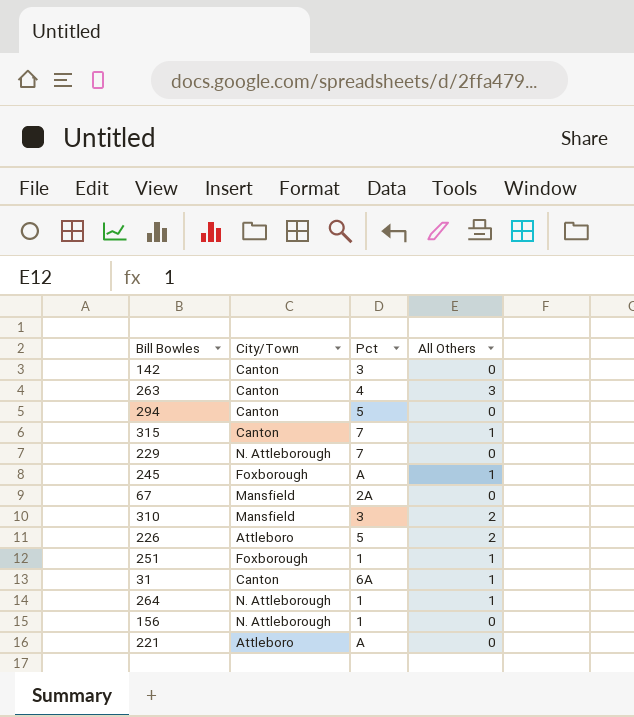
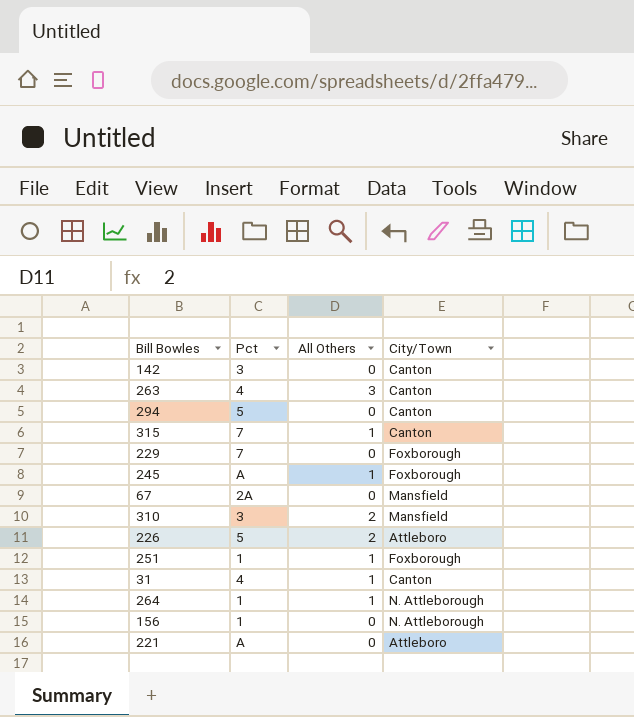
column City/Town | position: 2 -> 4
229 | City/Town: N. Attleborough -> Foxborough
31 | Pct: 6A -> 4

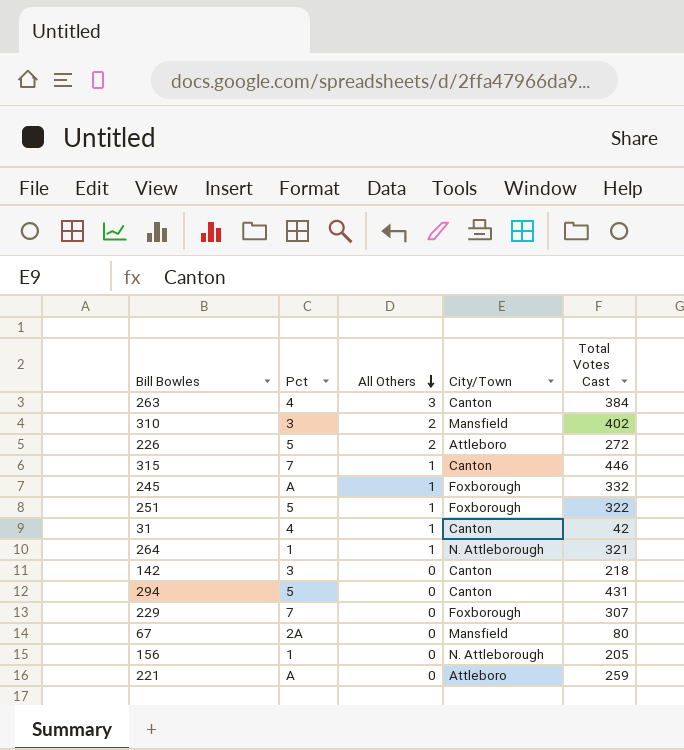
row order: none -> All Others descending
column Total Votes Cast | position: none -> 5
251 | Pct: 1 -> 5

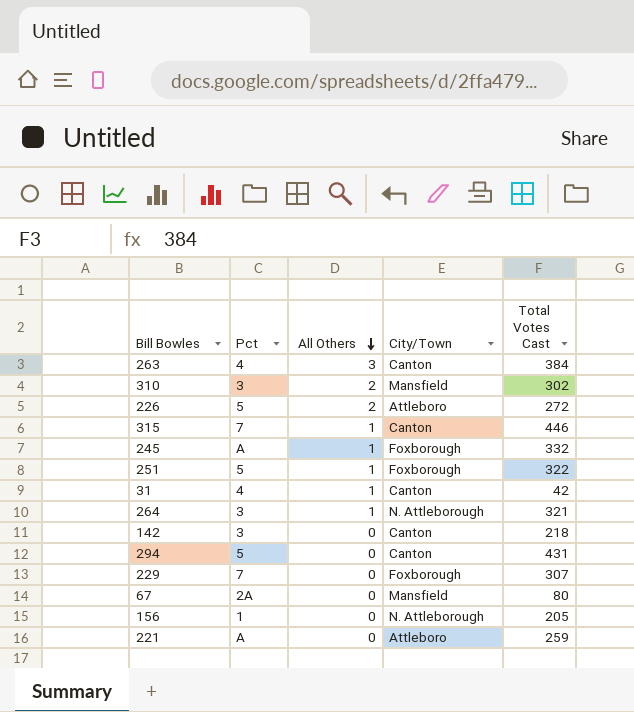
310 | Total Votes Cast: 402 -> 302
264 | Pct: 1 -> 3

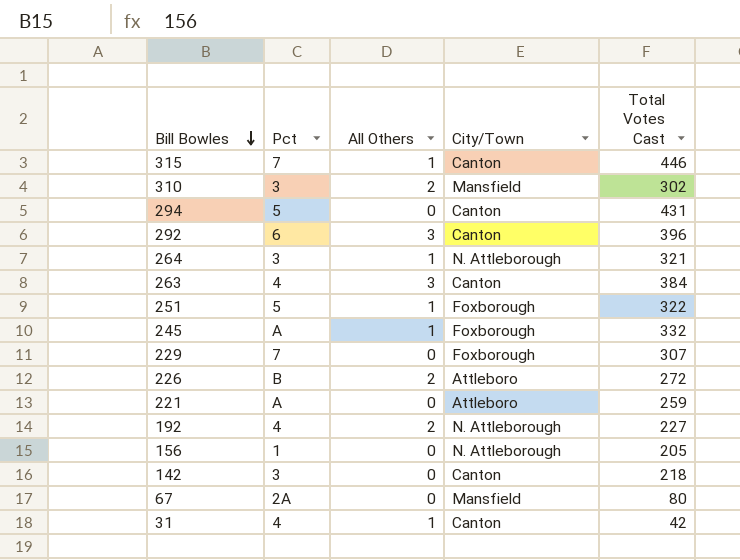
row order: All Others descending -> Bill Bowles descending
row 292: none -> 6 | 3 | Canton | 396
226 | Pct: 5 -> B
row 192: none -> 4 | 2 | N. Attleborough | 227

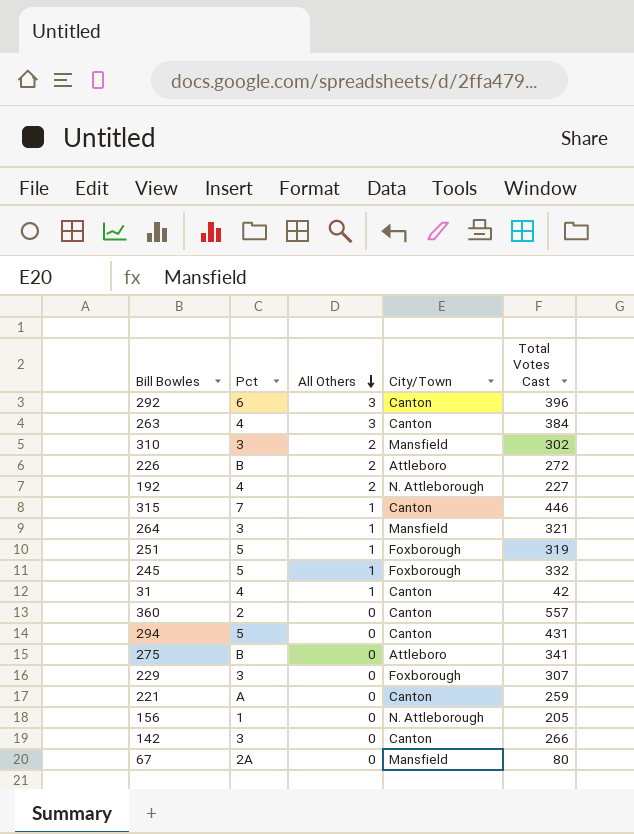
row order: Bill Bowles descending -> All Others descending
264 | City/Town: N. Attleborough -> Mansfield
251 | Total Votes Cast: 322 -> 319
245 | Pct: A -> 5
row 360: none -> 2 | 0 | Canton | 557
row 275: none -> B | 0 | Attleboro | 341
229 | Pct: 7 -> 3
221 | City/Town: Attleboro -> Canton
142 | Total Votes Cast: 218 -> 266

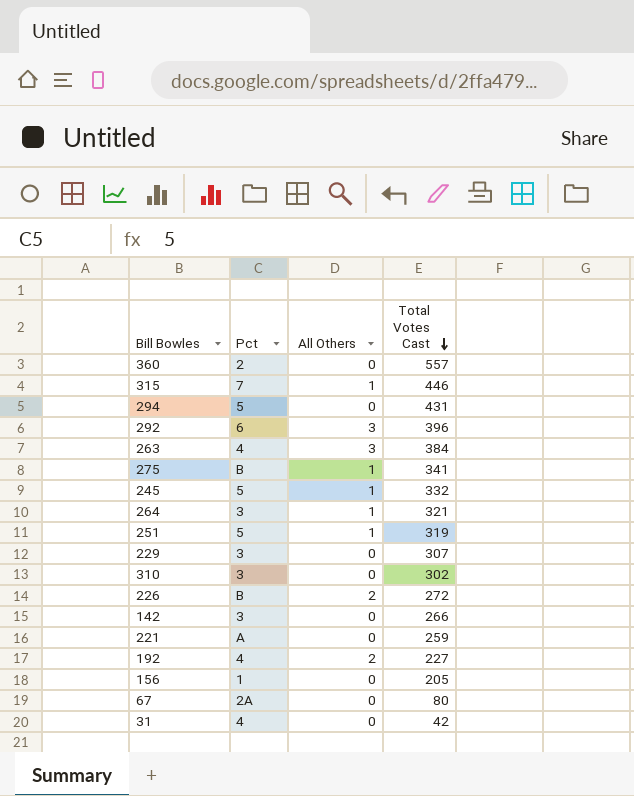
row order: All Others descending -> Total Votes Cast descending
column City/Town | position: 4 -> none
275 | All Others: 0 -> 1
310 | All Others: 2 -> 0
31 | All Others: 1 -> 0

